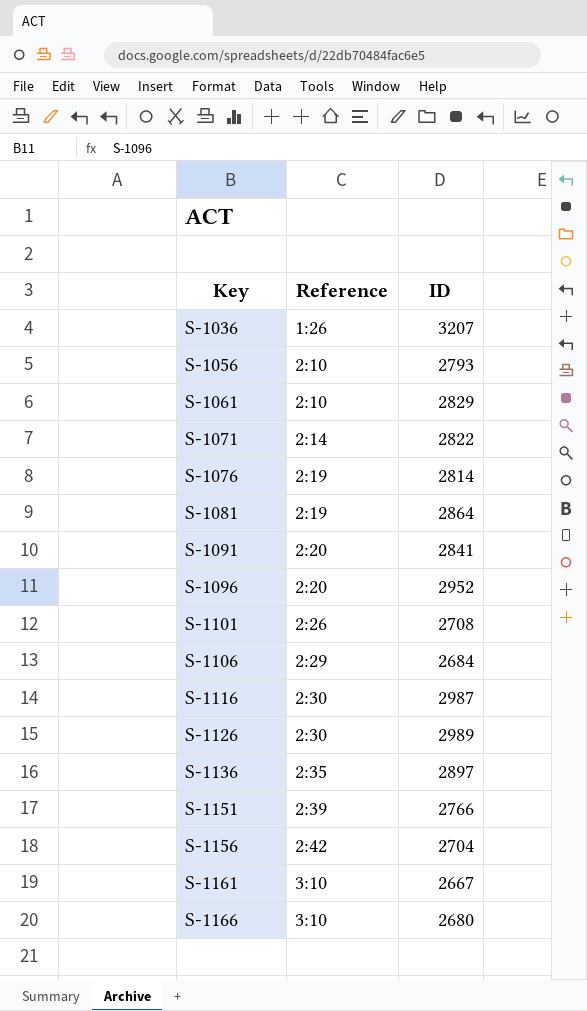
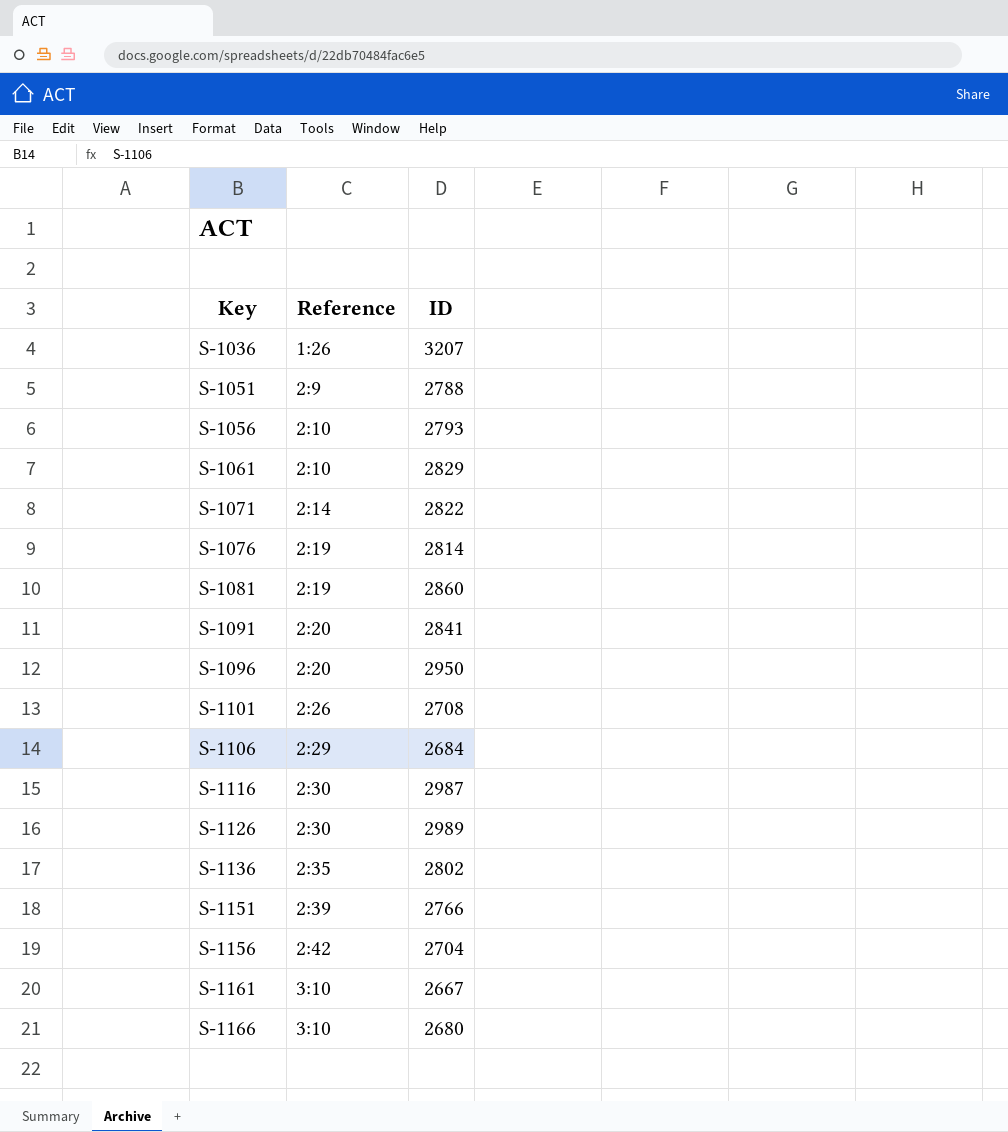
row S-1051: none -> 2:9 | 2788
S-1081 | ID: 2864 -> 2860
S-1096 | ID: 2952 -> 2950
S-1136 | ID: 2897 -> 2802

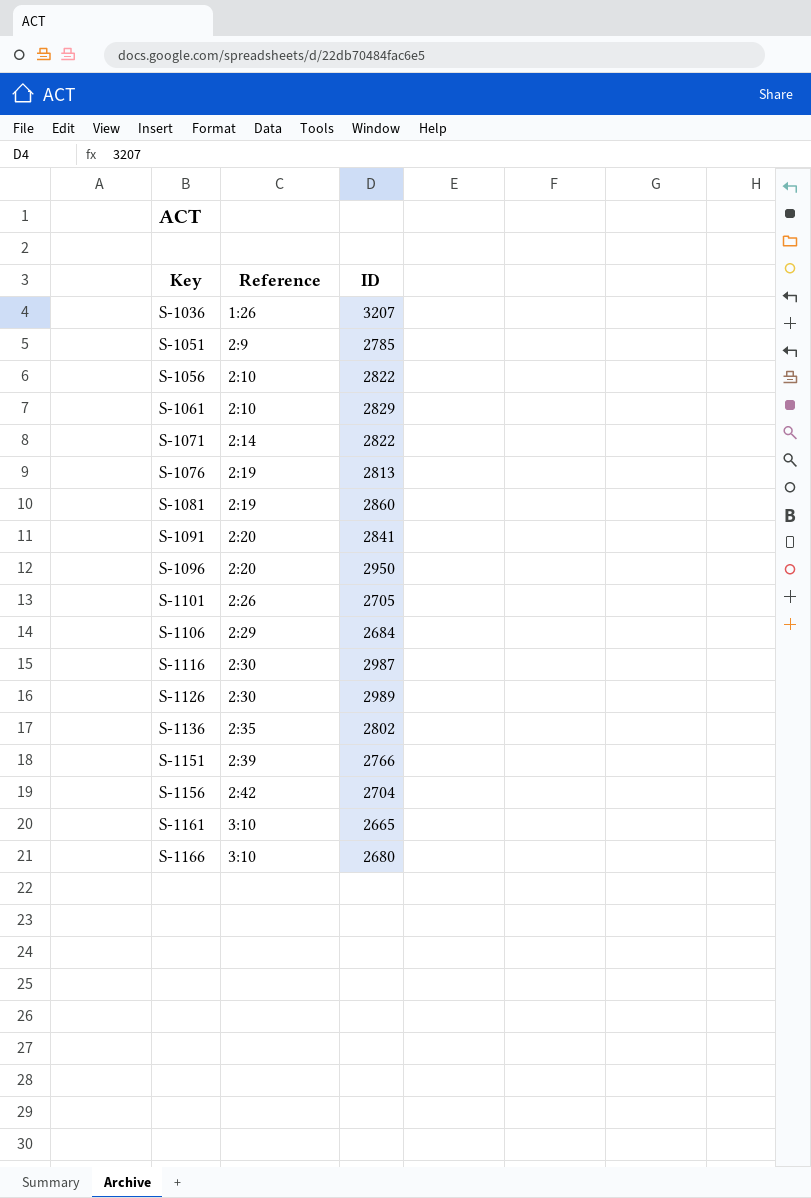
S-1051 | ID: 2788 -> 2785
S-1056 | ID: 2793 -> 2822
S-1076 | ID: 2814 -> 2813
S-1101 | ID: 2708 -> 2705
S-1161 | ID: 2667 -> 2665

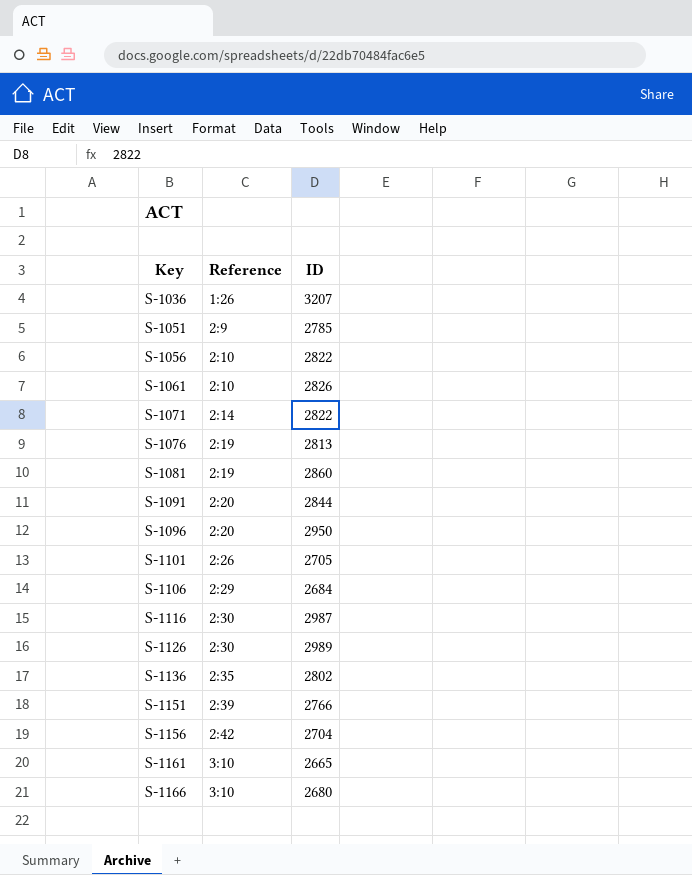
S-1061 | ID: 2829 -> 2826
S-1091 | ID: 2841 -> 2844

